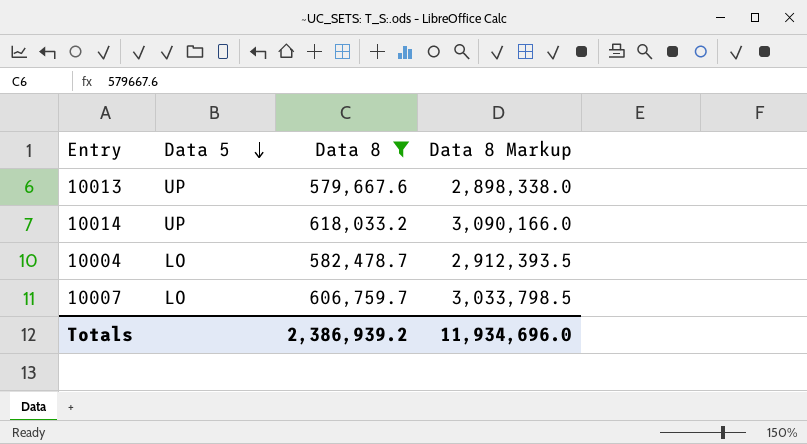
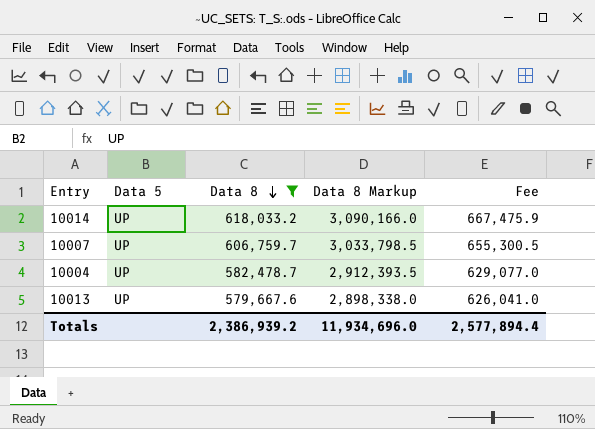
row order: Data 5 descending -> Data 8 descending
column Fee | formula: none -> [Data 8] * 1.08
10007 | Data 5: LO -> UP
10004 | Data 5: LO -> UP

